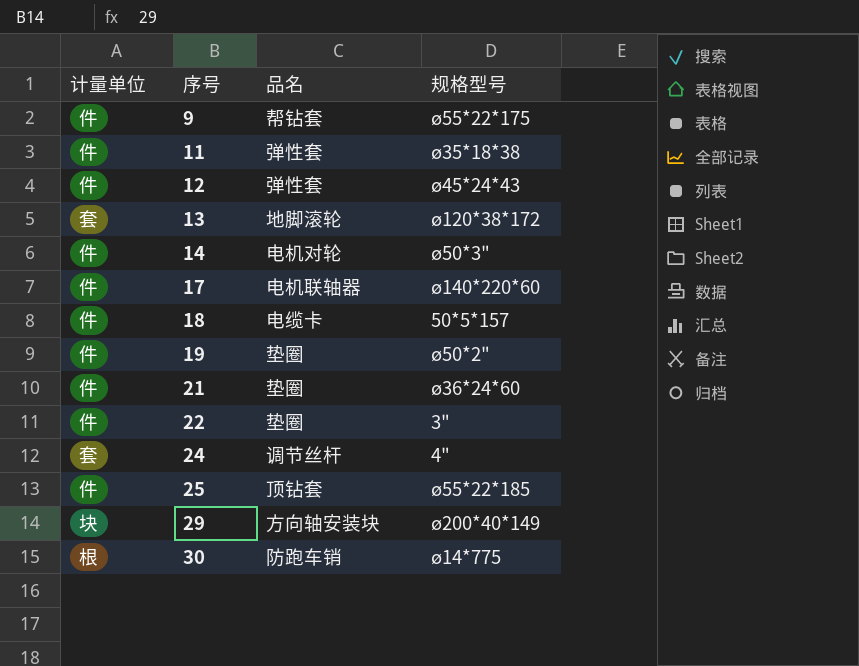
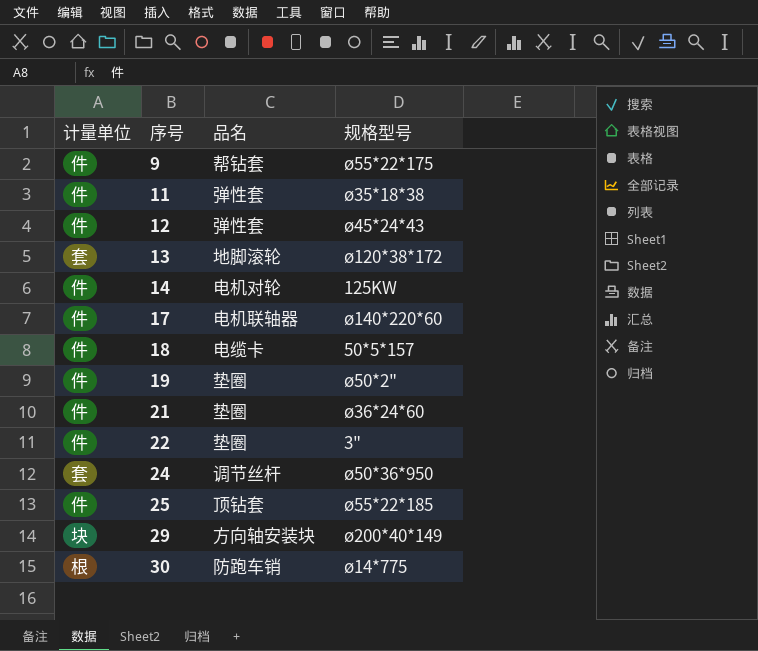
14 | 规格型号: ø50*3" -> 125KW
24 | 规格型号: 4" -> ø50*36*950

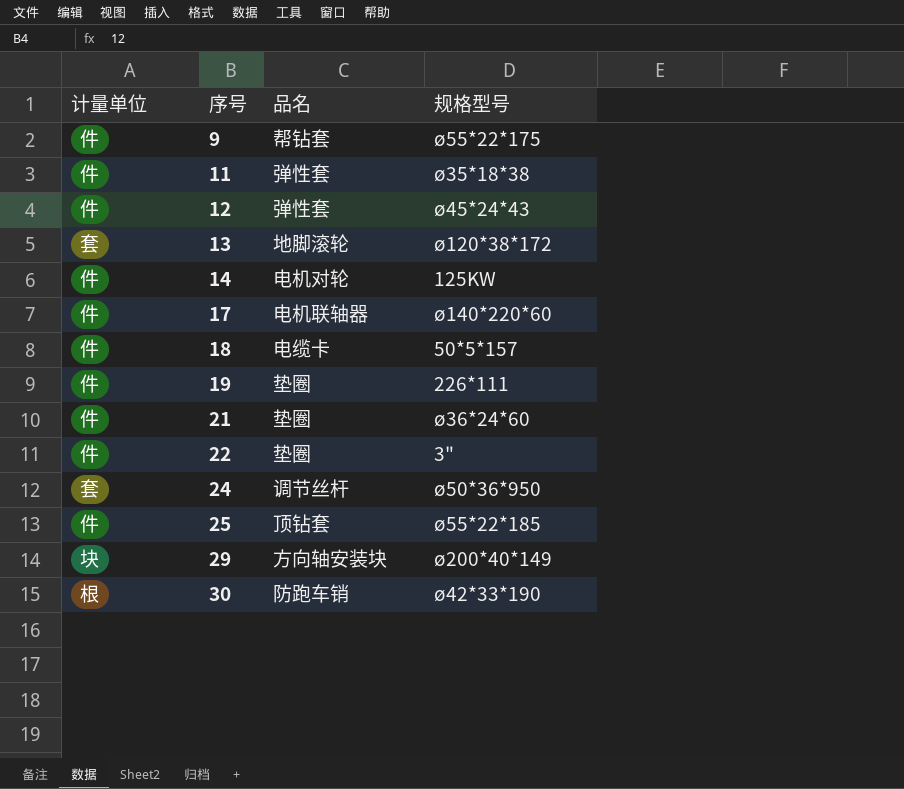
19 | 规格型号: ø50*2" -> 226*111
30 | 规格型号: ø14*775 -> ø42*33*190

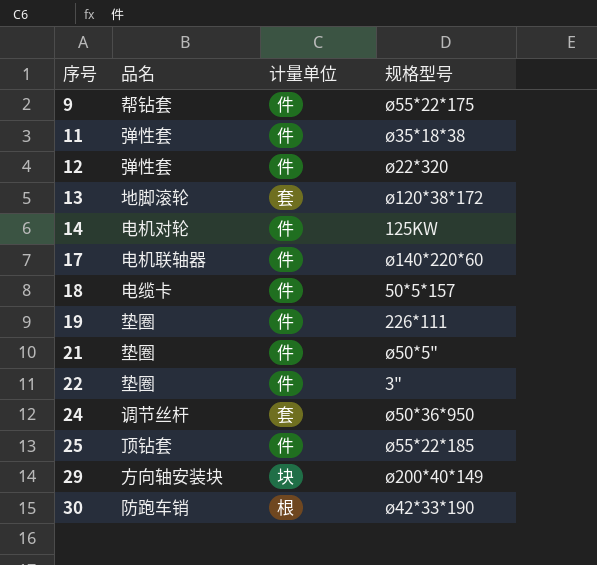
column 计量单位 | position: 1 -> 3
12 | 规格型号: ø45*24*43 -> ø22*320
21 | 规格型号: ø36*24*60 -> ø50*5"

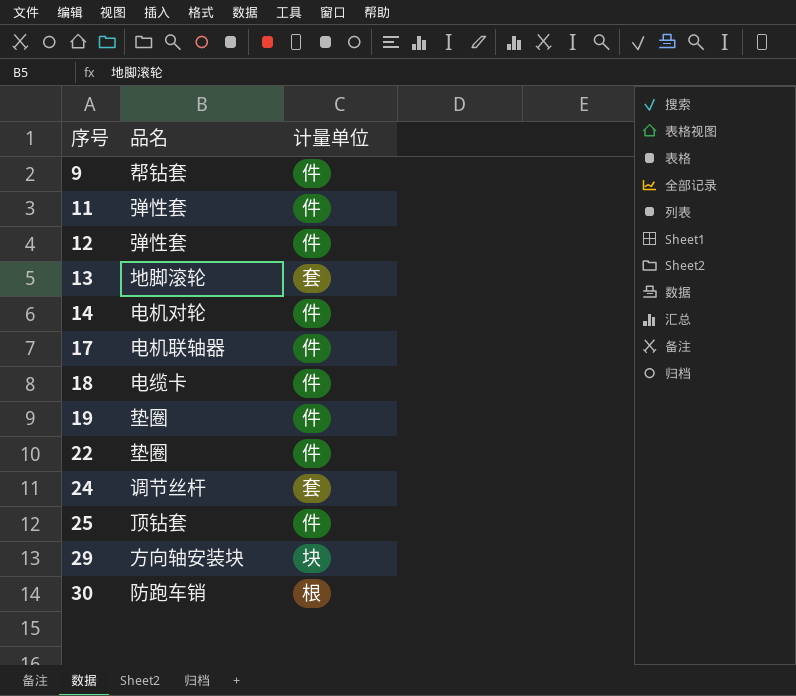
column 规格型号 | position: 4 -> none
row 21: 垫圈 | 件 | ø50*5" -> none

